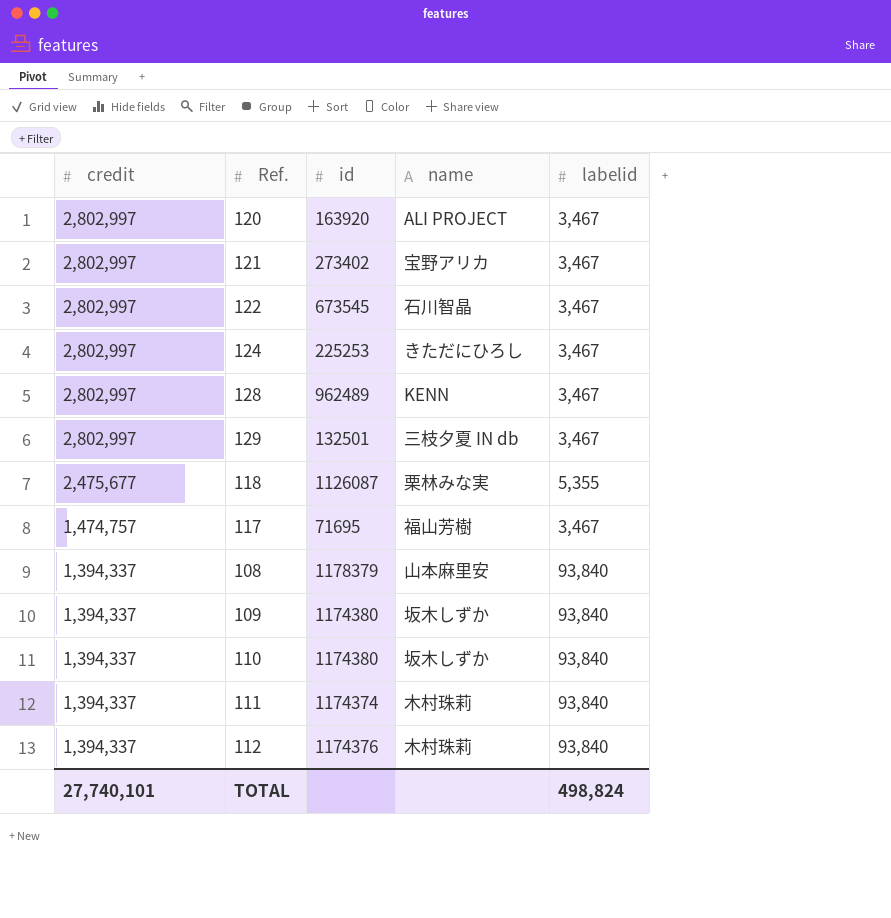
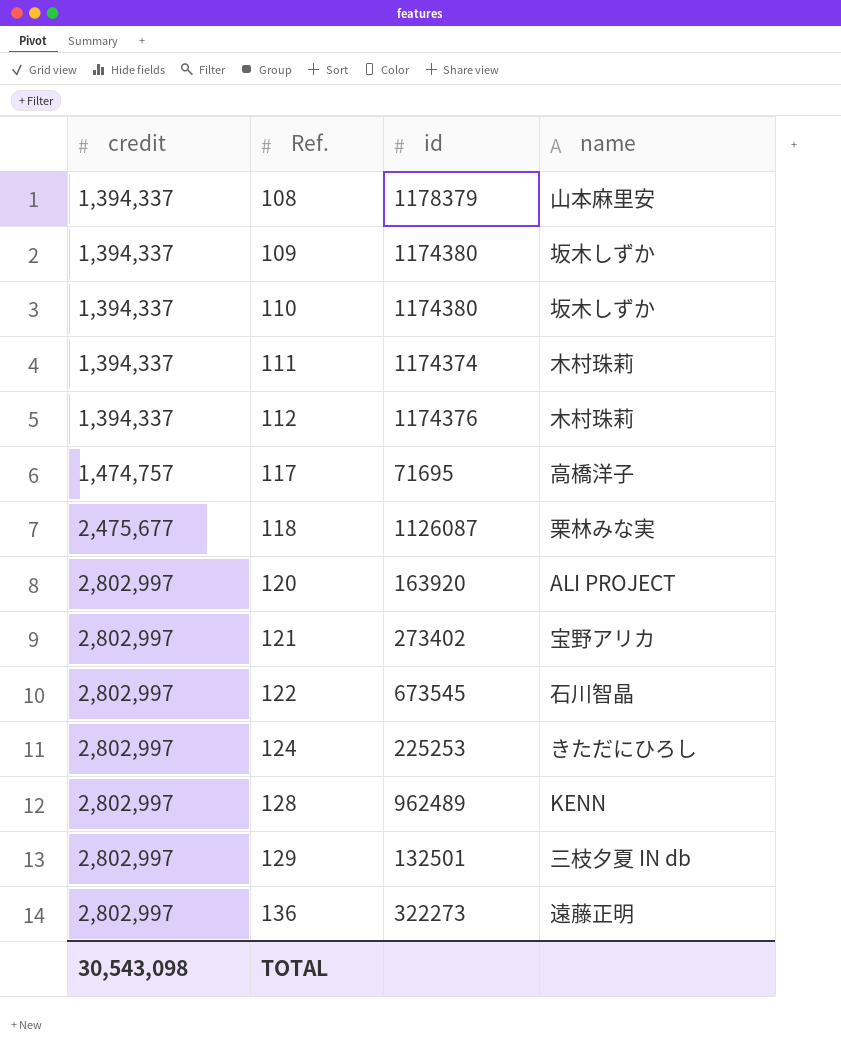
row order: credit descending -> credit ascending
column labelid | position: 5 -> none
117 | name: 福山芳樹 -> 高橋洋子
row 136: none -> 2,802,997 | 322273 | 遠藤正明
TOTAL | credit: 27,740,101 -> 30,543,098

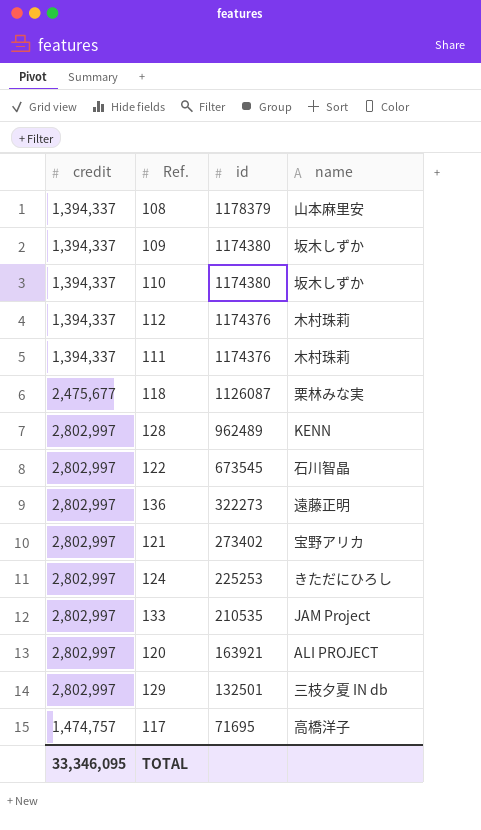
row order: credit ascending -> id descending
111 | id: 1174374 -> 1174376
row 133: none -> 2,802,997 | 210535 | JAM Project
120 | id: 163920 -> 163921
TOTAL | credit: 30,543,098 -> 33,346,095

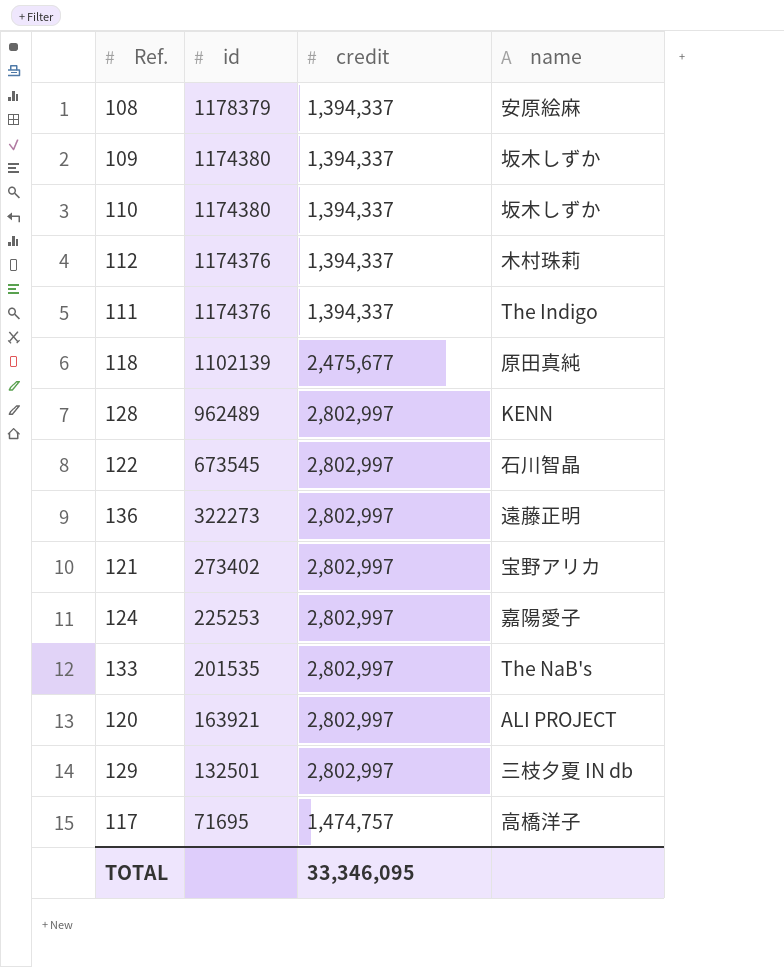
column credit | position: 1 -> 3
108 | name: 山本麻里安 -> 安原絵麻
111 | name: 木村珠莉 -> The Indigo
118 | id: 1126087 -> 1102139
118 | name: 栗林みな実 -> 原田真純
124 | name: きただにひろし -> 嘉陽愛子
133 | id: 210535 -> 201535
133 | name: JAM Project -> The NaB's

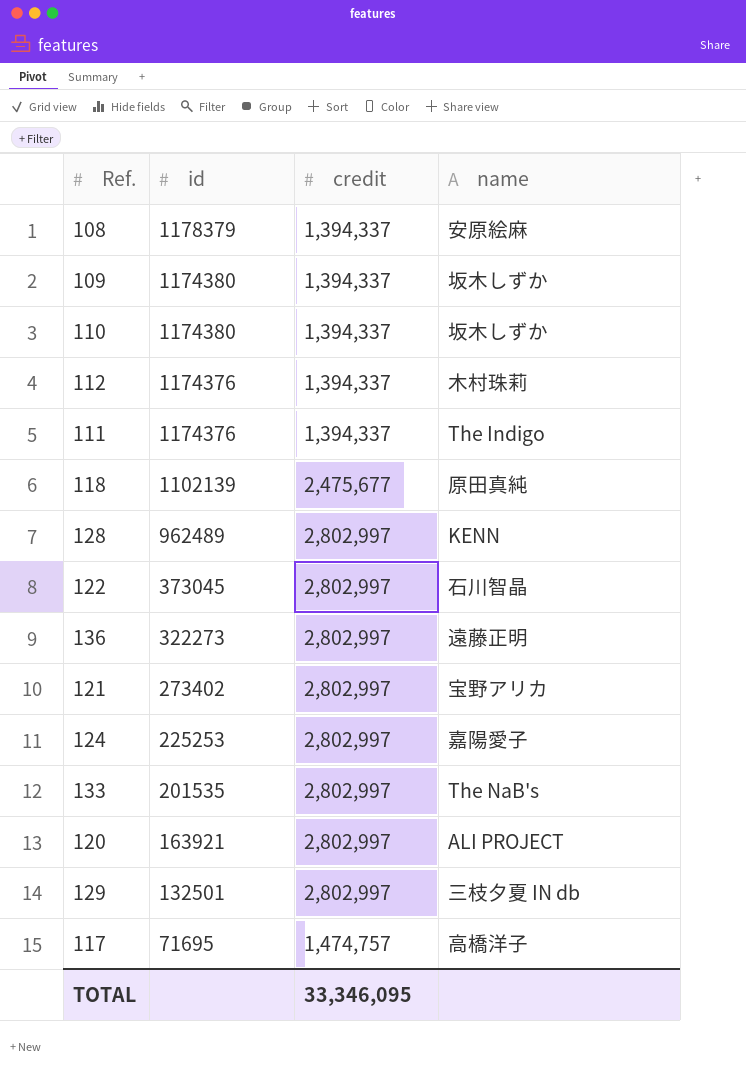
122 | id: 673545 -> 373045

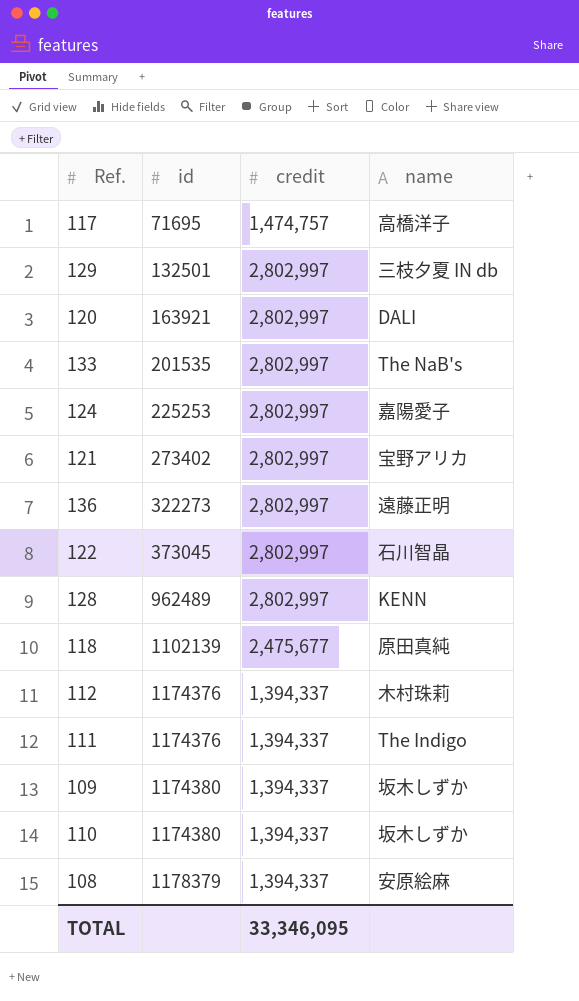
row order: id descending -> id ascending
120 | name: ALI PROJECT -> DALI

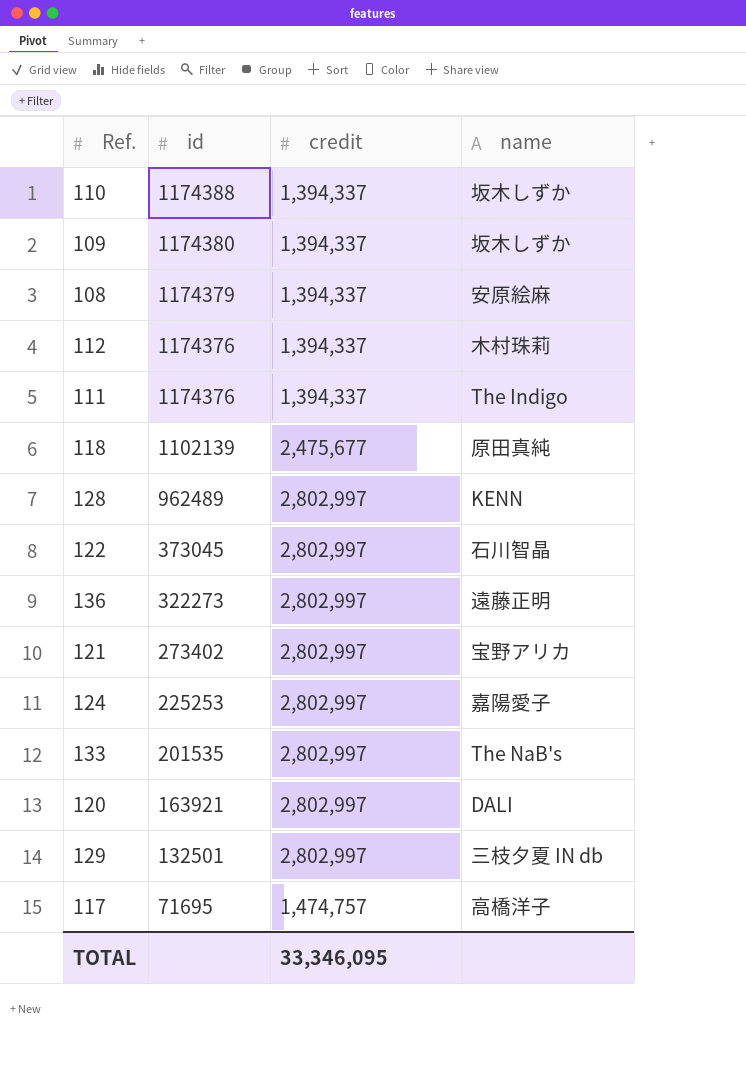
row order: id ascending -> id descending
110 | id: 1174380 -> 1174388
108 | id: 1178379 -> 1174379

